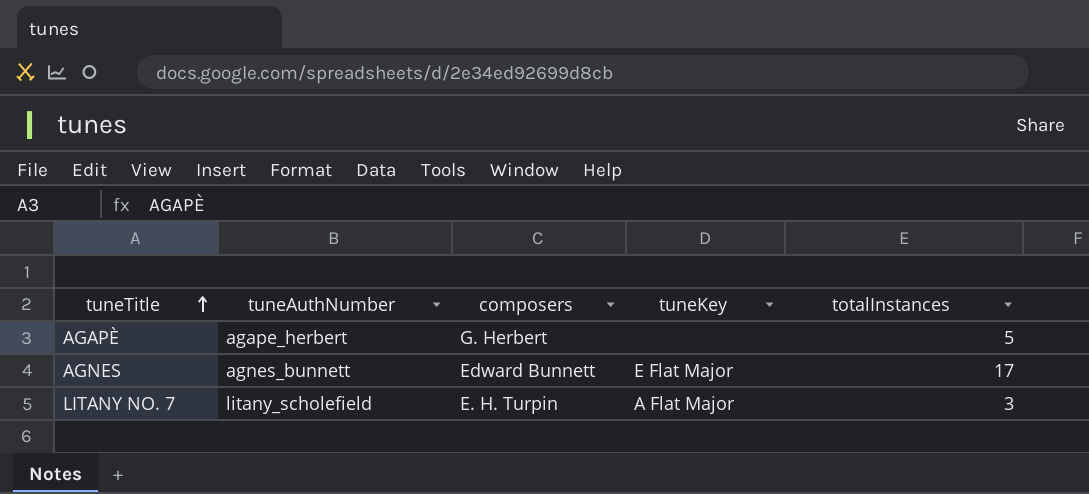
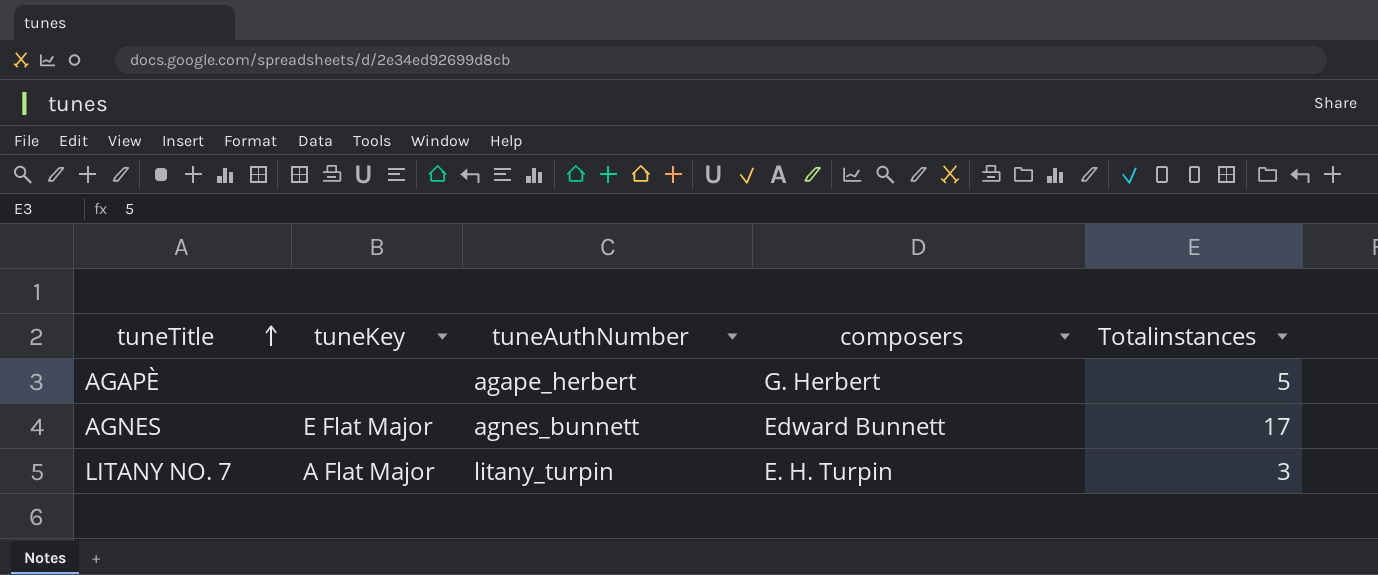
column tuneKey | position: 4 -> 2
column name: totalInstances -> Totalinstances
LITANY NO. 7 | tuneAuthNumber: litany_scholefield -> litany_turpin

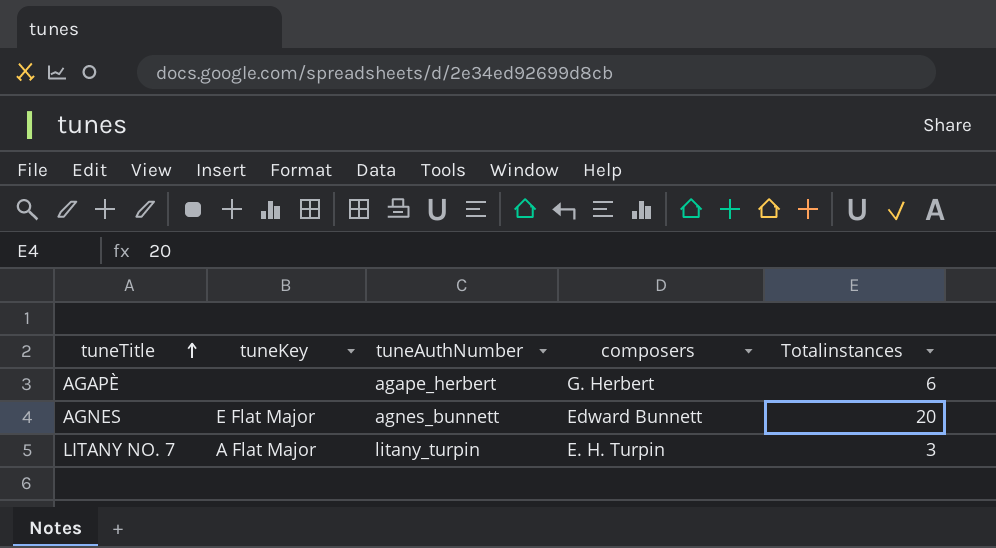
AGAPÈ | Totalinstances: 5 -> 6
AGNES | Totalinstances: 17 -> 20

